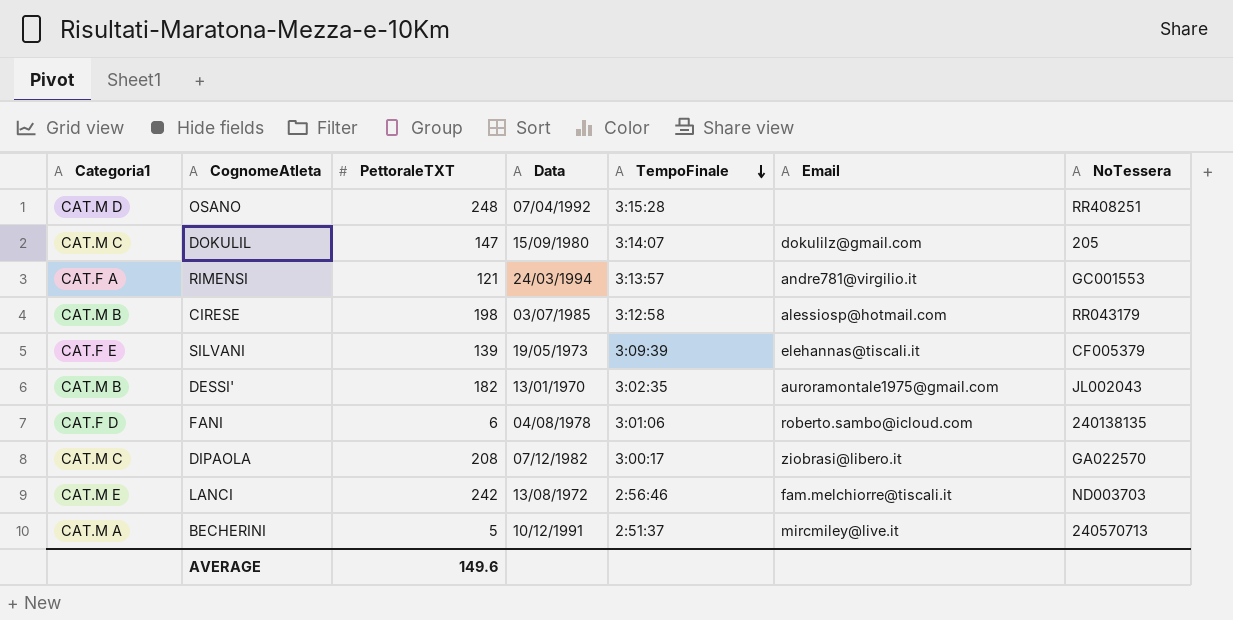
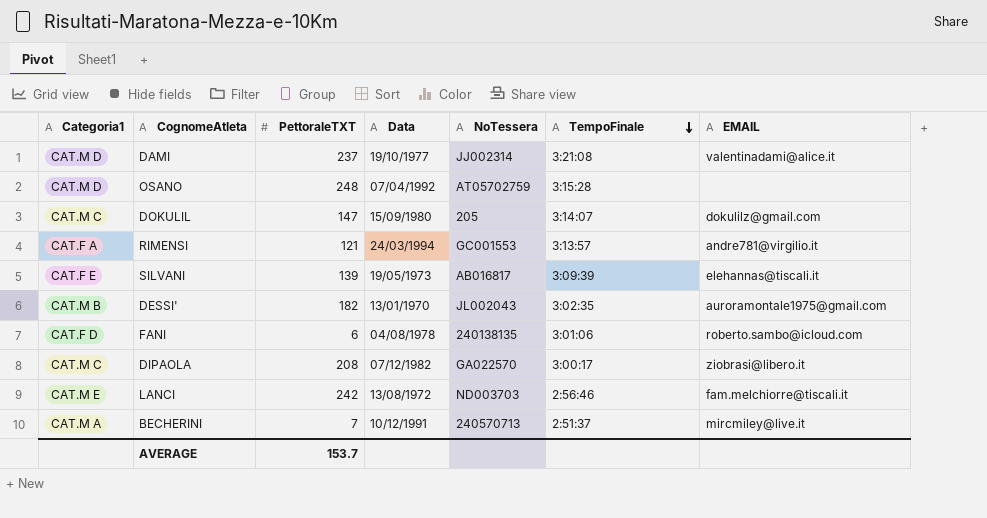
column NoTessera | position: 7 -> 5
column name: Email -> EMAIL
row CIRESE: CAT.M B | 198 | 03/07/1985 | 3:12:58 | alessiosp@hotmail.com | RR043179 -> none
row DAMI: none -> CAT.M D | 237 | 19/10/1977 | JJ002314 | 3:21:08 | valentinadami@alice.it
OSANO | NoTessera: RR408251 -> AT05702759
SILVANI | NoTessera: CF005379 -> AB016817
BECHERINI | PettoraleTXT: 5 -> 7
AVERAGE | PettoraleTXT: 149.6 -> 153.7

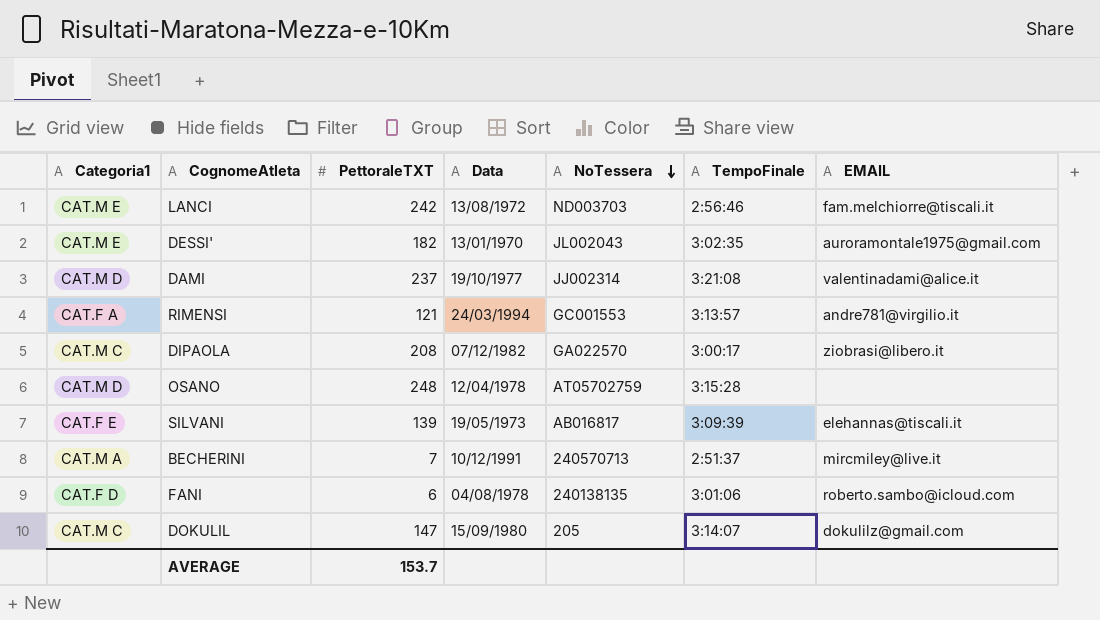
row order: TempoFinale descending -> NoTessera descending
DESSI' | Categoria1: CAT.M B -> CAT.M E
OSANO | Data: 07/04/1992 -> 12/04/1978

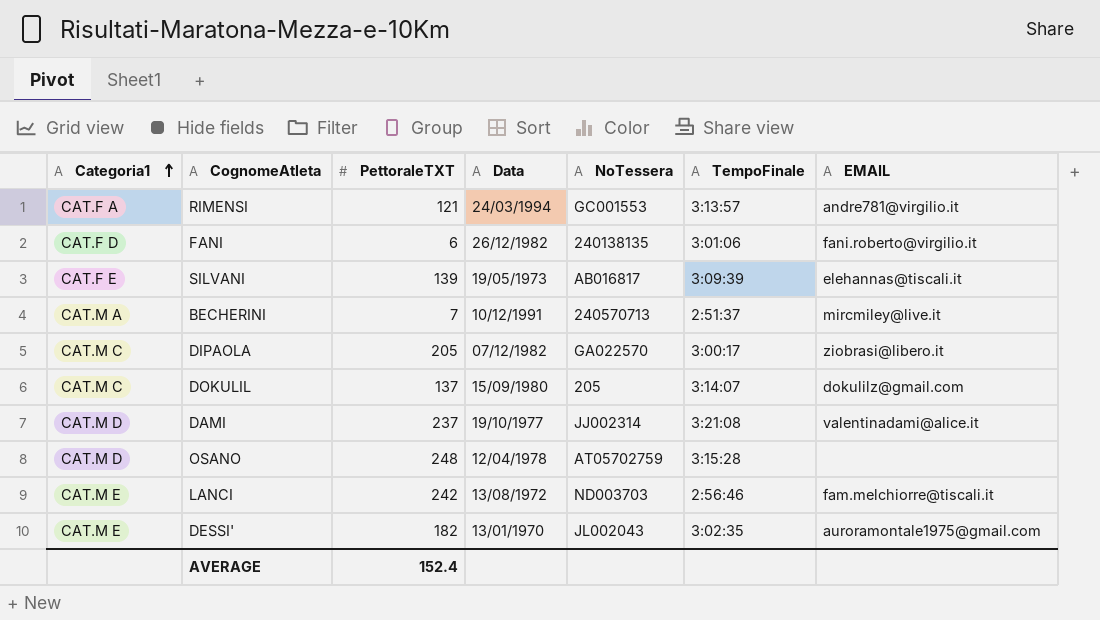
row order: NoTessera descending -> Categoria1 ascending
FANI | Data: 04/08/1978 -> 26/12/1982
FANI | EMAIL: roberto.sambo@icloud.com -> fani.roberto@virgilio.it
DIPAOLA | PettoraleTXT: 208 -> 205
DOKULIL | PettoraleTXT: 147 -> 137
AVERAGE | PettoraleTXT: 153.7 -> 152.4

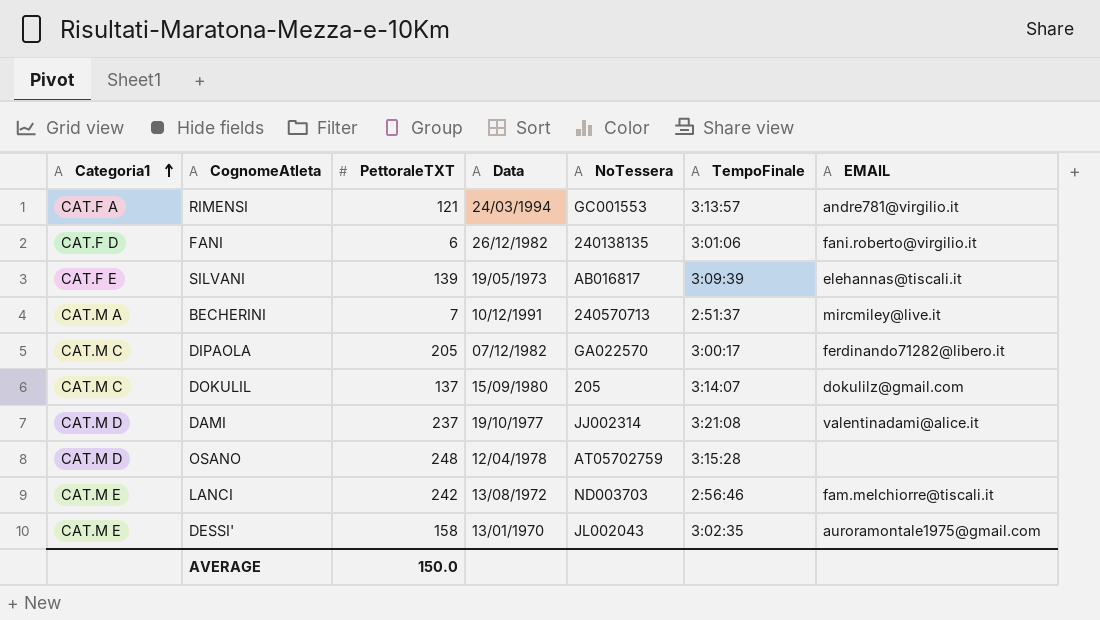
DIPAOLA | EMAIL: ziobrasi@libero.it -> ferdinando71282@libero.it
DESSI' | PettoraleTXT: 182 -> 158
AVERAGE | PettoraleTXT: 152.4 -> 150.0

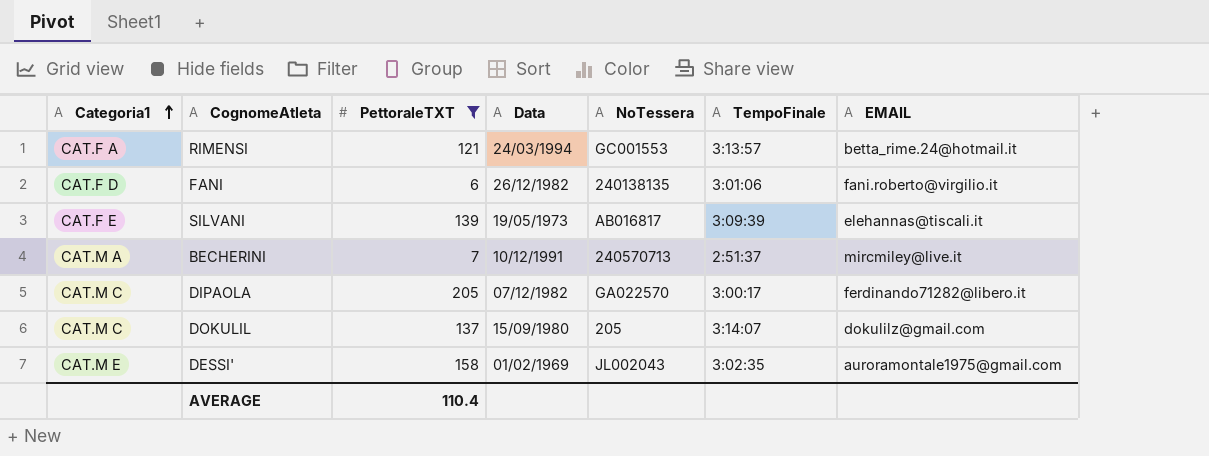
filter: none -> PettoraleTXT <= 205
RIMENSI | EMAIL: andre781@virgilio.it -> betta_rime.24@hotmail.it
DESSI' | Data: 13/01/1970 -> 01/02/1969
AVERAGE | PettoraleTXT: 150.0 -> 110.4

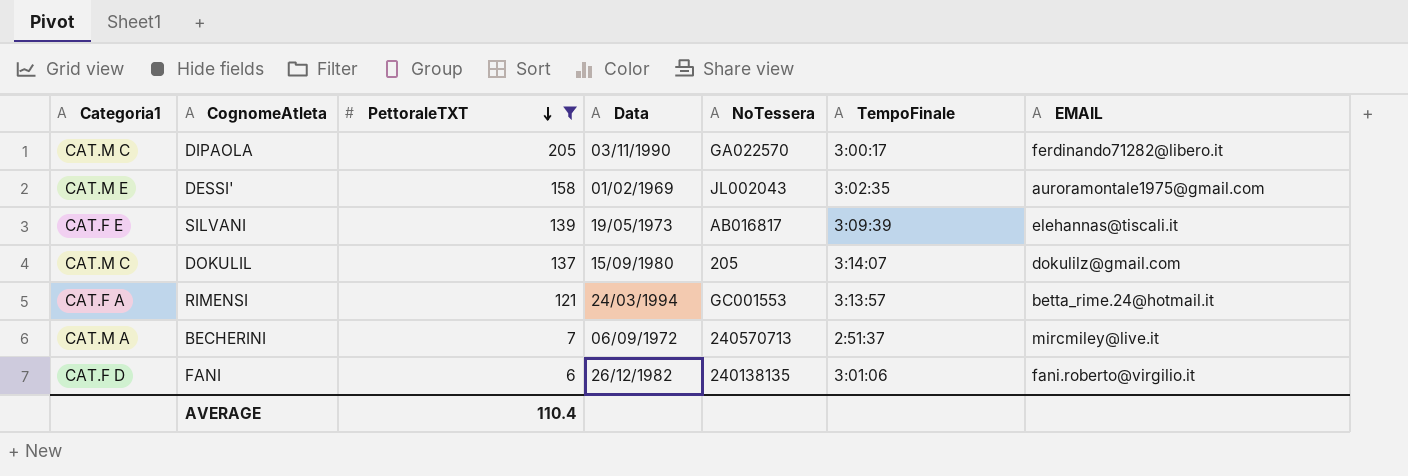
row order: Categoria1 ascending -> PettoraleTXT descending
DIPAOLA | Data: 07/12/1982 -> 03/11/1990
BECHERINI | Data: 10/12/1991 -> 06/09/1972

